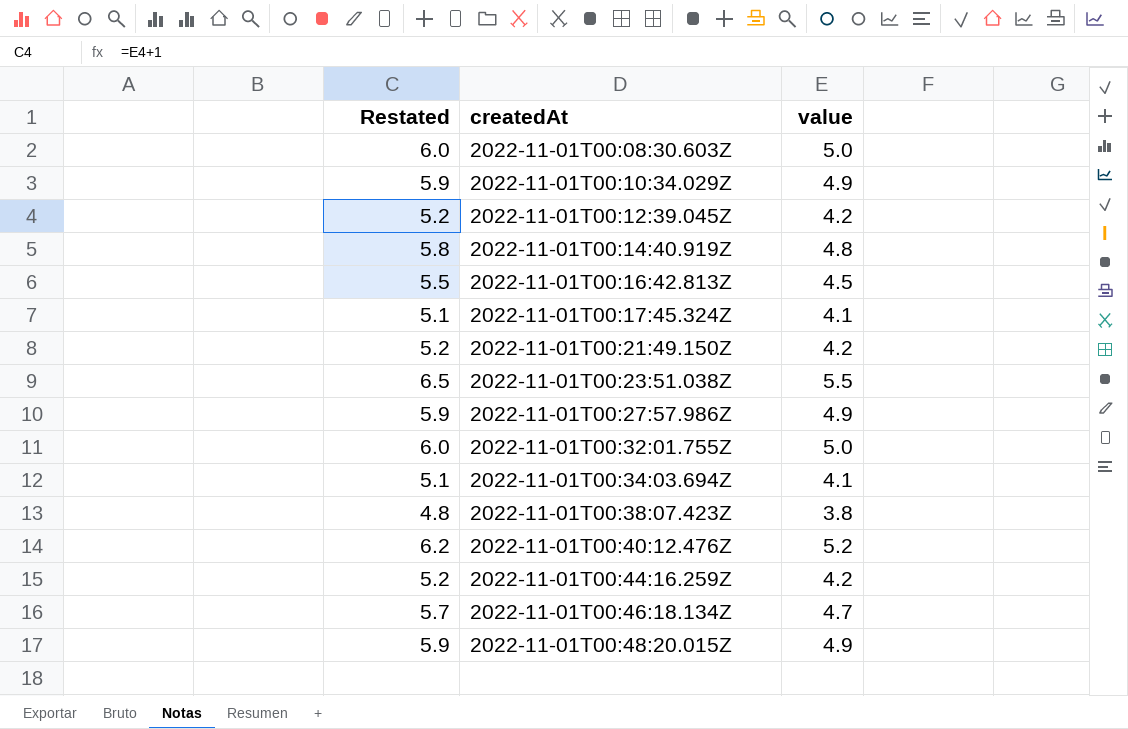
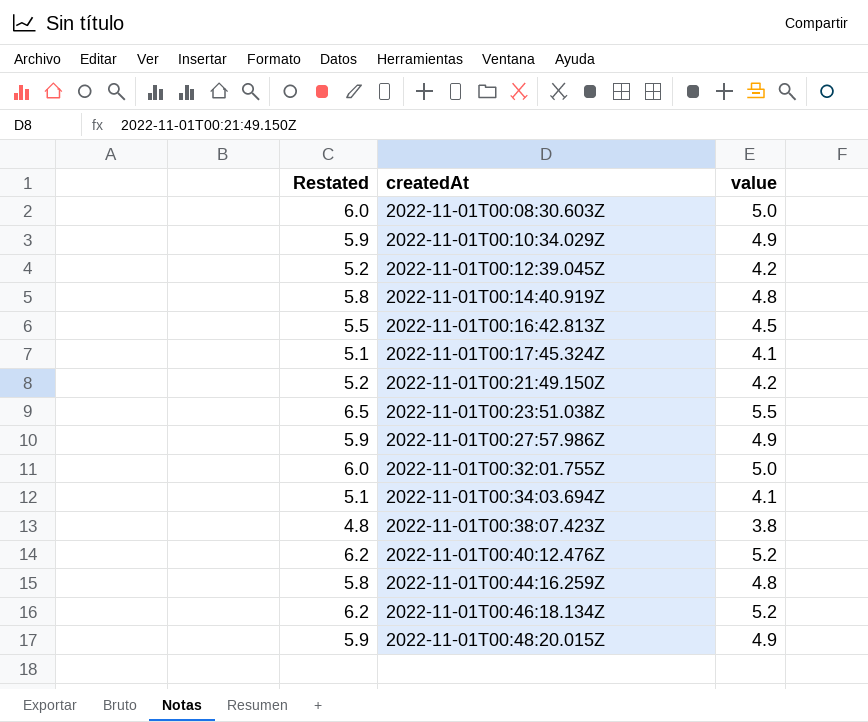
2022-11-01T00:44:16.259Z | Restated: 5.2 -> 5.8
2022-11-01T00:44:16.259Z | value: 4.2 -> 4.8
2022-11-01T00:46:18.134Z | Restated: 5.7 -> 6.2
2022-11-01T00:46:18.134Z | value: 4.7 -> 5.2

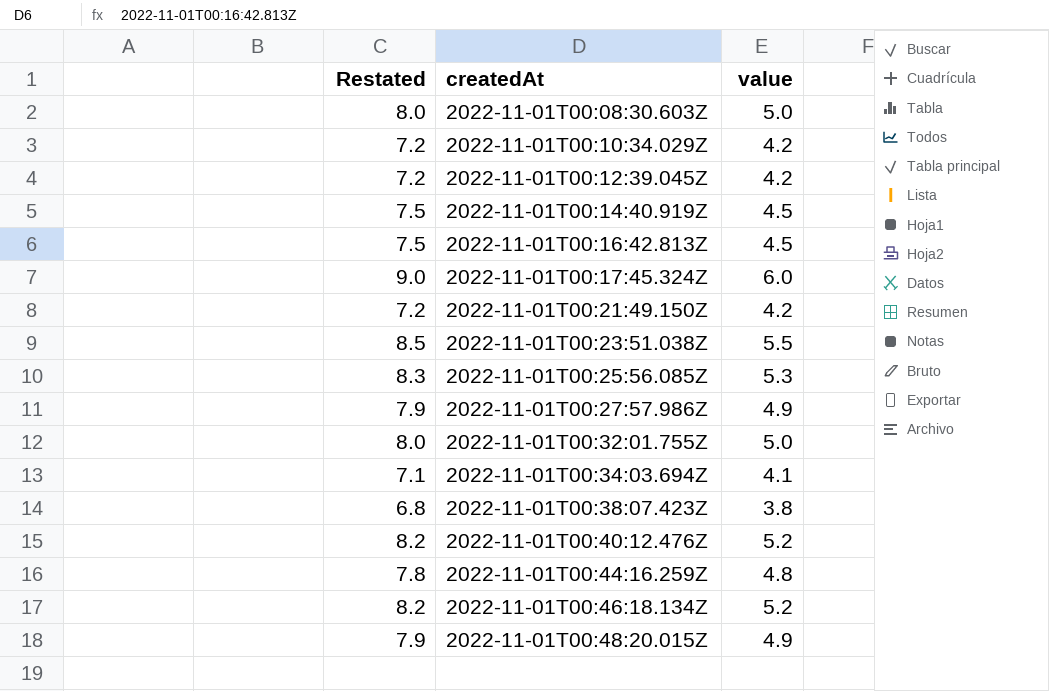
column Restated | formula: [value] + 1 -> [value] + 3
2022-11-01T00:10:34.029Z | value: 4.9 -> 4.2
2022-11-01T00:14:40.919Z | value: 4.8 -> 4.5
2022-11-01T00:17:45.324Z | value: 4.1 -> 6.0
row 2022-11-01T00:25:56.085Z: none -> 8.3 | 5.3

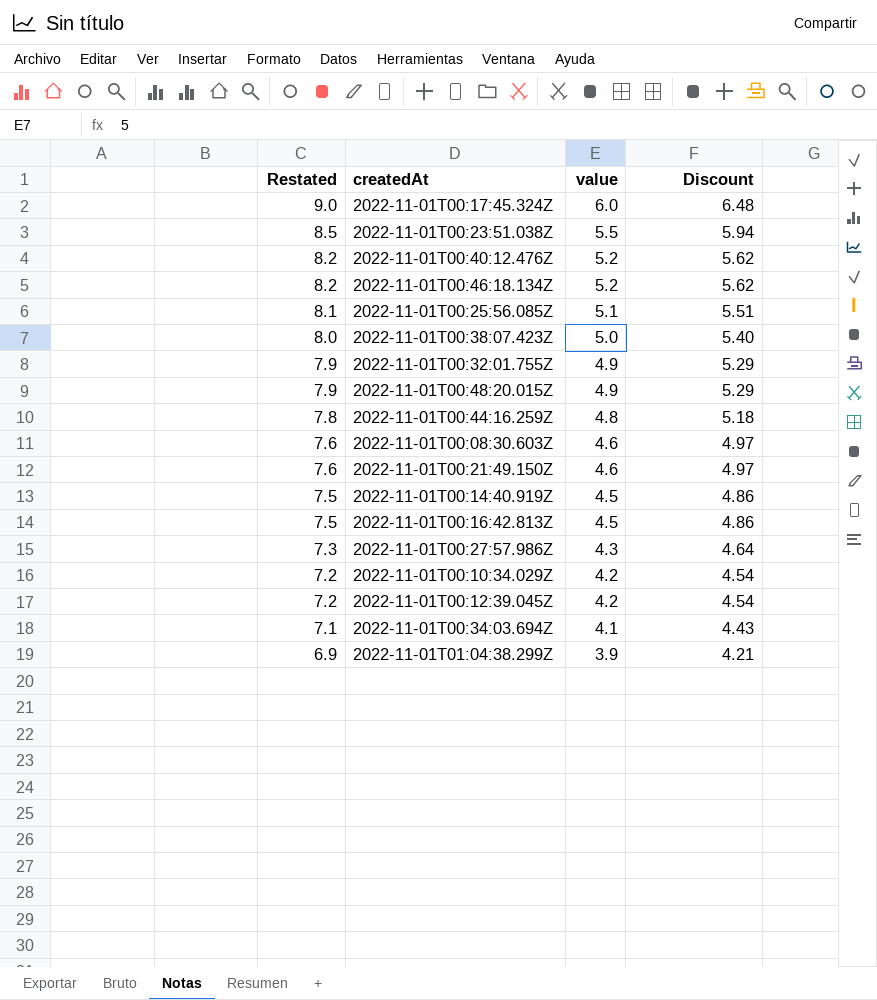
row order: createdAt ascending -> Restated descending
column Discount | formula: none -> [value] * 1.08
2022-11-01T00:25:56.085Z | Restated: 8.3 -> 8.1
2022-11-01T00:25:56.085Z | value: 5.3 -> 5.1
2022-11-01T00:38:07.423Z | Restated: 6.8 -> 8.0
2022-11-01T00:38:07.423Z | value: 3.8 -> 5.0
2022-11-01T00:32:01.755Z | Restated: 8.0 -> 7.9
2022-11-01T00:32:01.755Z | value: 5.0 -> 4.9
2022-11-01T00:08:30.603Z | Restated: 8.0 -> 7.6
2022-11-01T00:08:30.603Z | value: 5.0 -> 4.6
2022-11-01T00:21:49.150Z | Restated: 7.2 -> 7.6
2022-11-01T00:21:49.150Z | value: 4.2 -> 4.6
2022-11-01T00:27:57.986Z | Restated: 7.9 -> 7.3
2022-11-01T00:27:57.986Z | value: 4.9 -> 4.3
row 2022-11-01T01:04:38.299Z: none -> 6.9 | 3.9 | 4.21

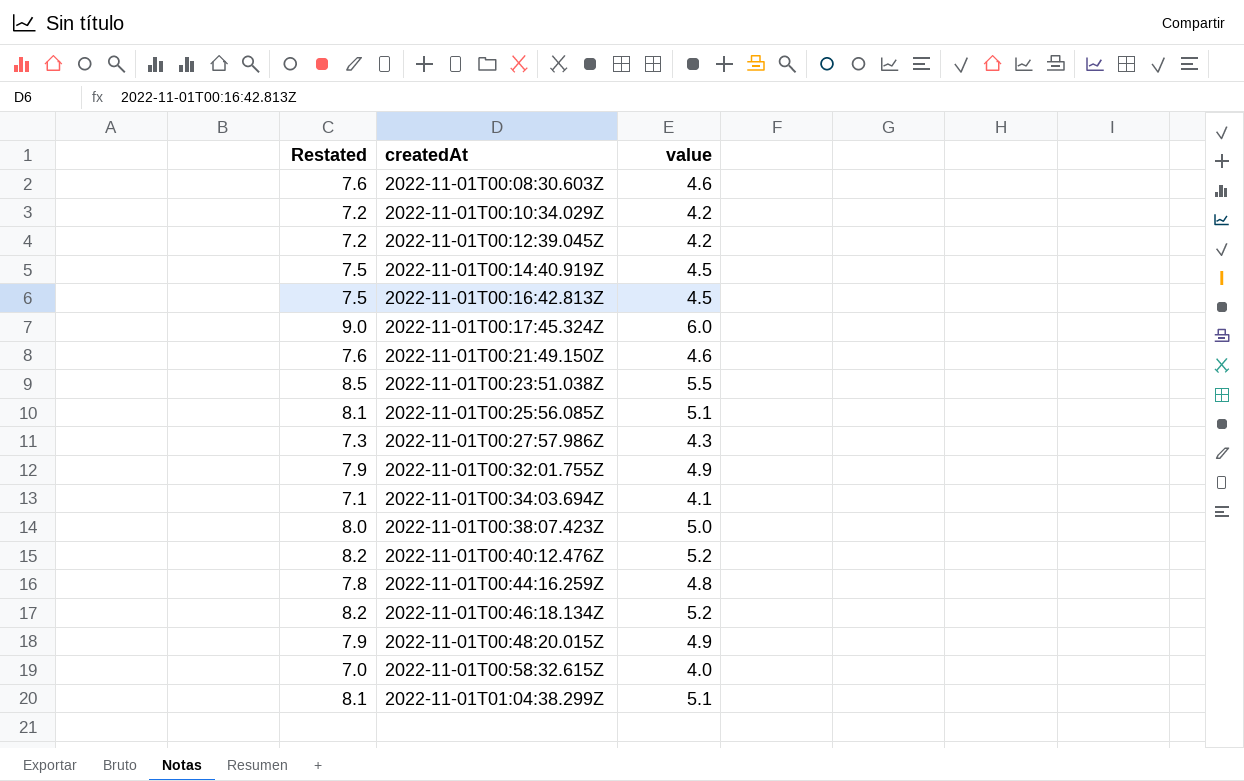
row order: Restated descending -> createdAt ascending
column Discount | formula: [value] * 1.08 -> none
row 2022-11-01T00:58:32.615Z: none -> 7.0 | 4.0
2022-11-01T01:04:38.299Z | Restated: 6.9 -> 8.1
2022-11-01T01:04:38.299Z | value: 3.9 -> 5.1

